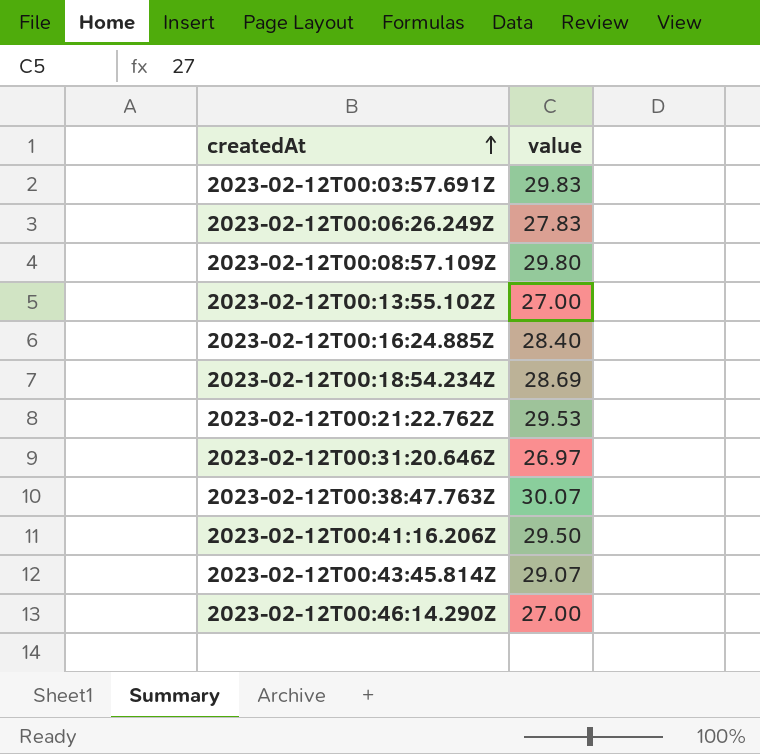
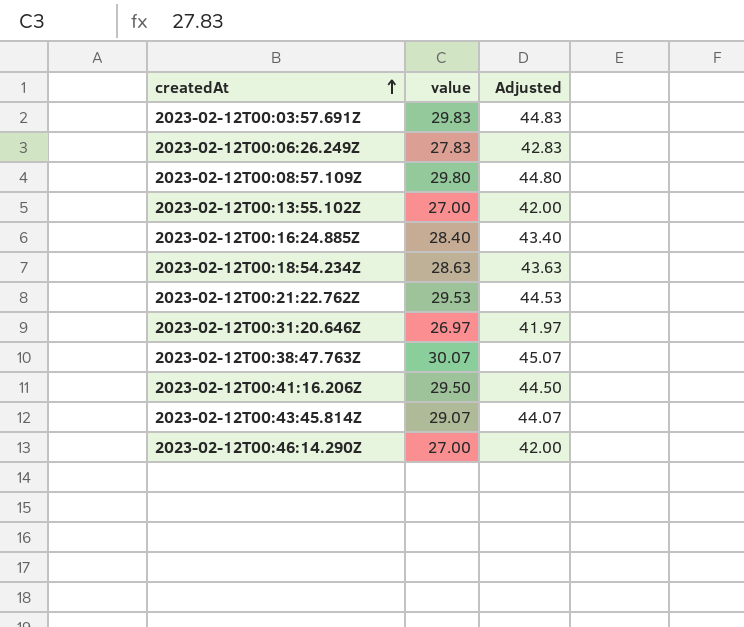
column Adjusted | formula: none -> [value] + 15
2023-02-12T00:18:54.234Z | value: 28.69 -> 28.63

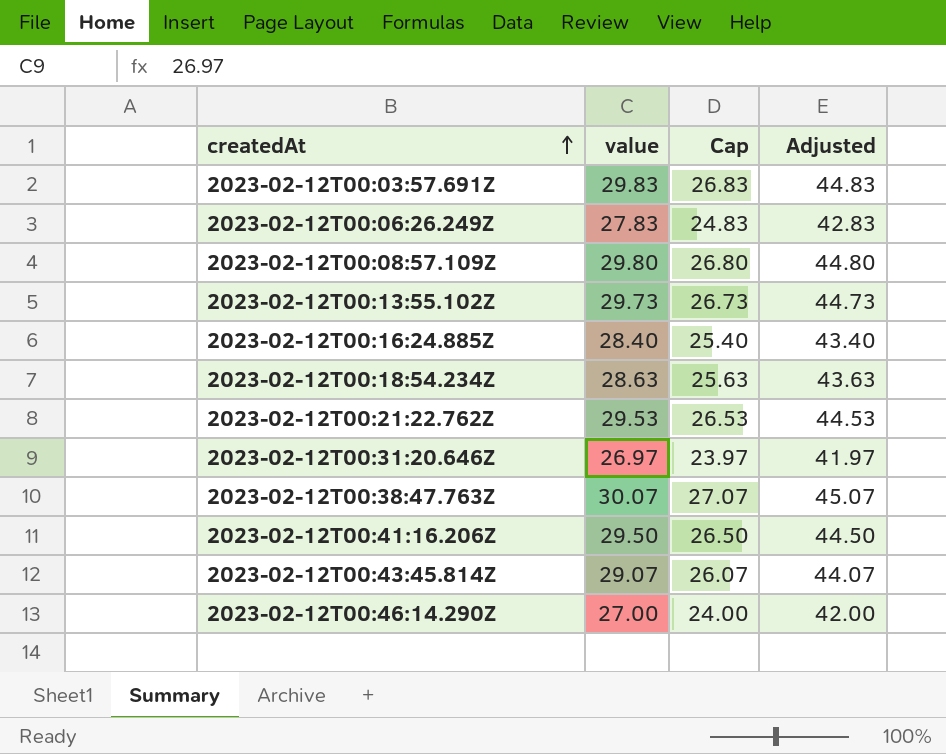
column Cap | formula: none -> [value] - 3
2023-02-12T00:13:55.102Z | value: 27.00 -> 29.73
2023-02-12T00:13:55.102Z | Adjusted: 42.00 -> 44.73

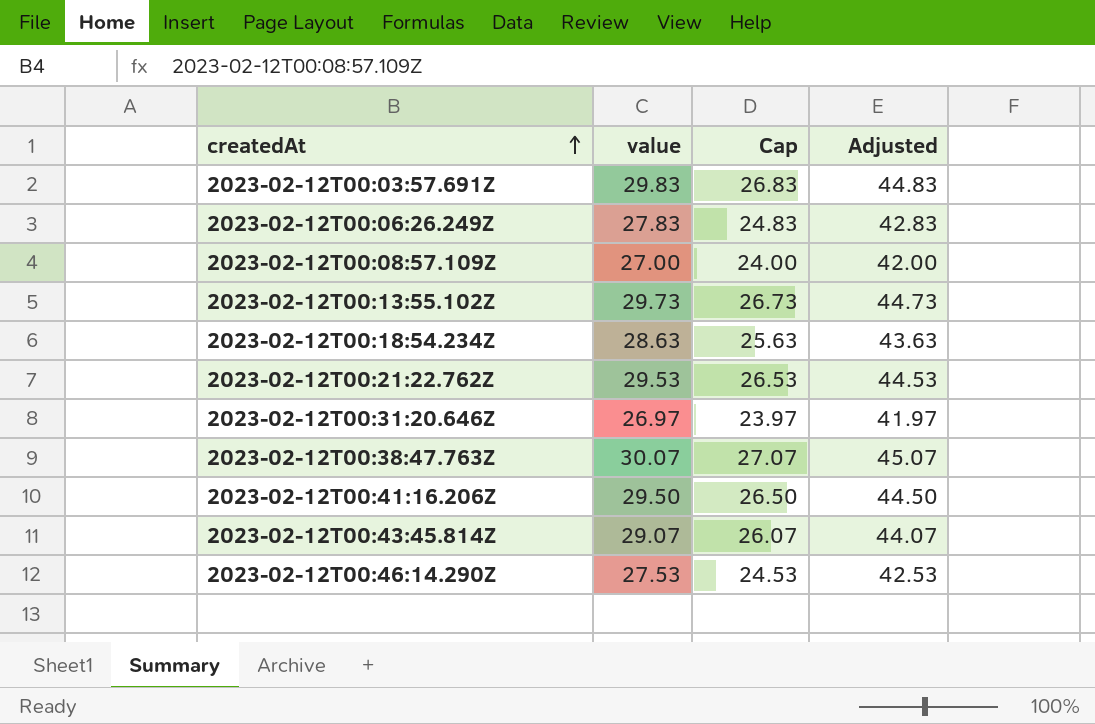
row 2023-02-12T00:16:24.885Z: 28.40 | 25.40 | 43.40 -> none
2023-02-12T00:08:57.109Z | value: 29.80 -> 27.00
2023-02-12T00:08:57.109Z | Cap: 26.80 -> 24.00
2023-02-12T00:08:57.109Z | Adjusted: 44.80 -> 42.00
2023-02-12T00:46:14.290Z | value: 27.00 -> 27.53
2023-02-12T00:46:14.290Z | Cap: 24.00 -> 24.53
2023-02-12T00:46:14.290Z | Adjusted: 42.00 -> 42.53

